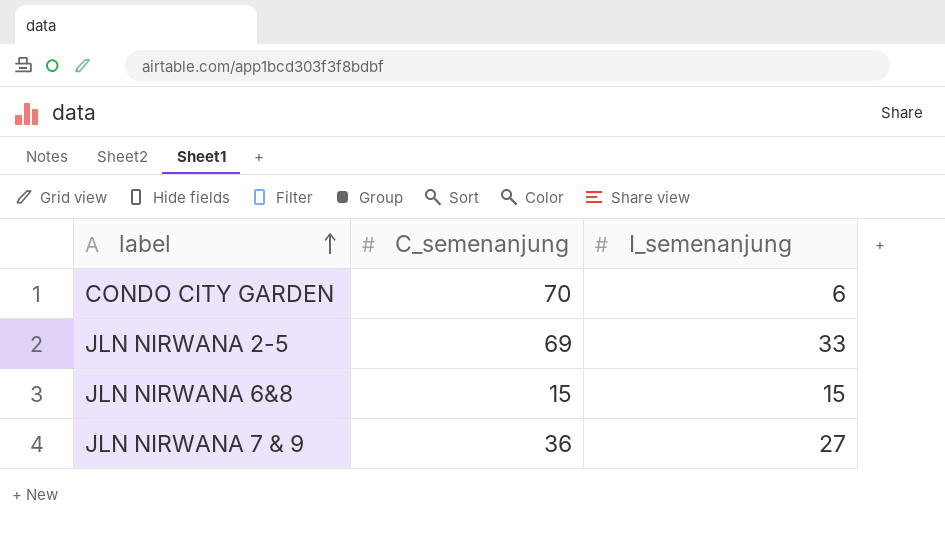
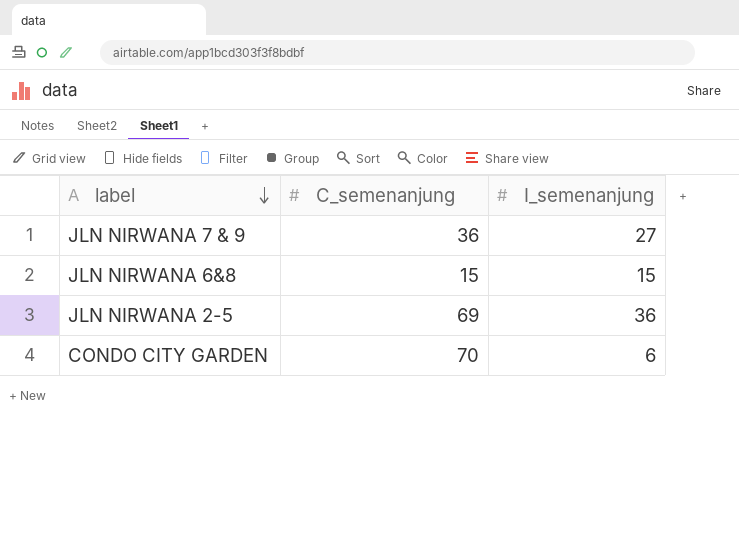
row order: label ascending -> label descending
JLN NIRWANA 2-5 | I_semenanjung: 33 -> 36

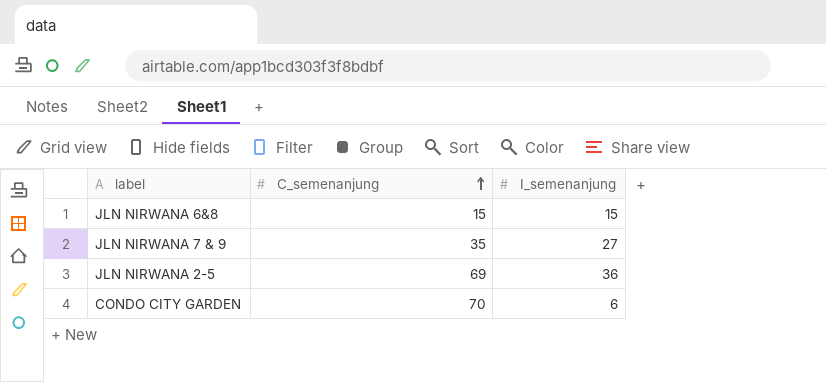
row order: label descending -> C_semenanjung ascending
JLN NIRWANA 7 & 9 | C_semenanjung: 36 -> 35

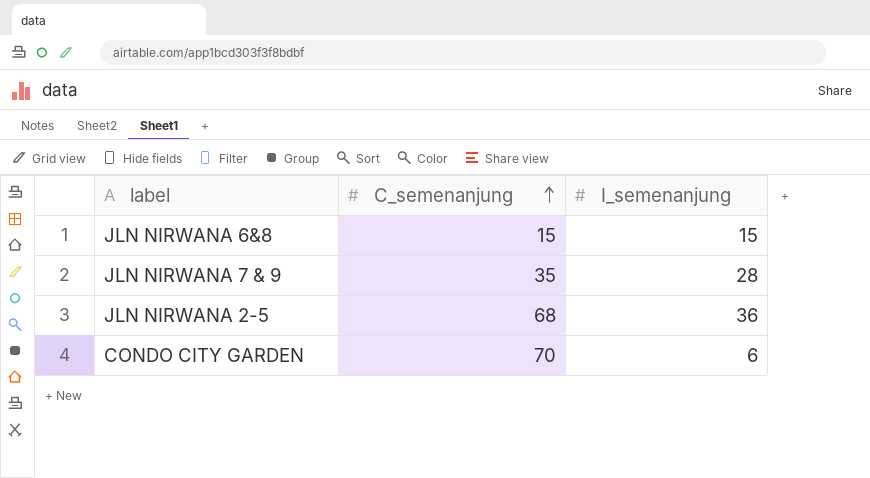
JLN NIRWANA 7 & 9 | I_semenanjung: 27 -> 28
JLN NIRWANA 2-5 | C_semenanjung: 69 -> 68

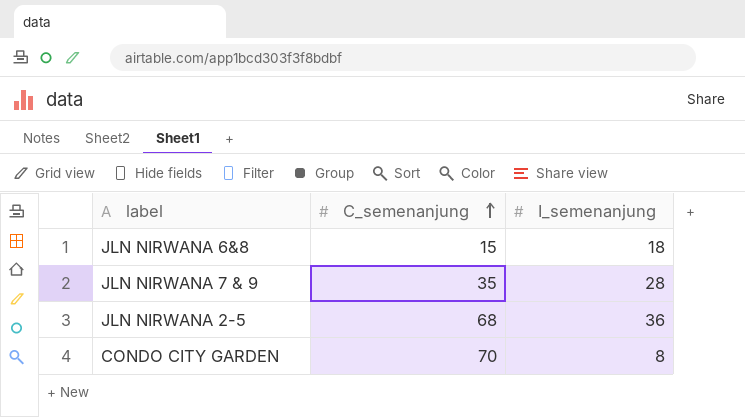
JLN NIRWANA 6&8 | I_semenanjung: 15 -> 18
CONDO CITY GARDEN | I_semenanjung: 6 -> 8

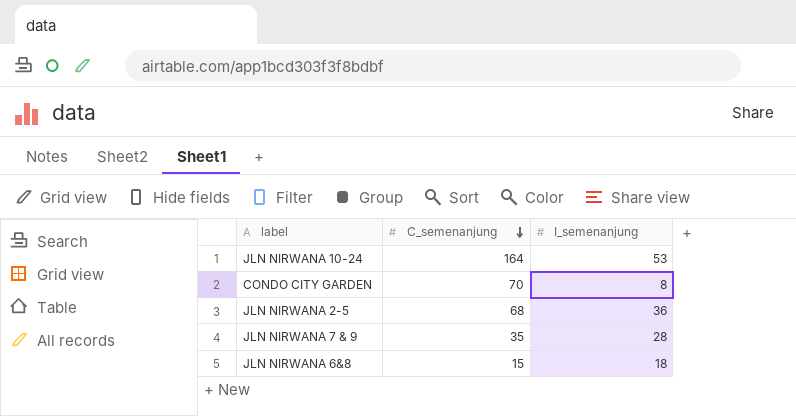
row order: C_semenanjung ascending -> C_semenanjung descending
row JLN NIRWANA 10-24: none -> 164 | 53

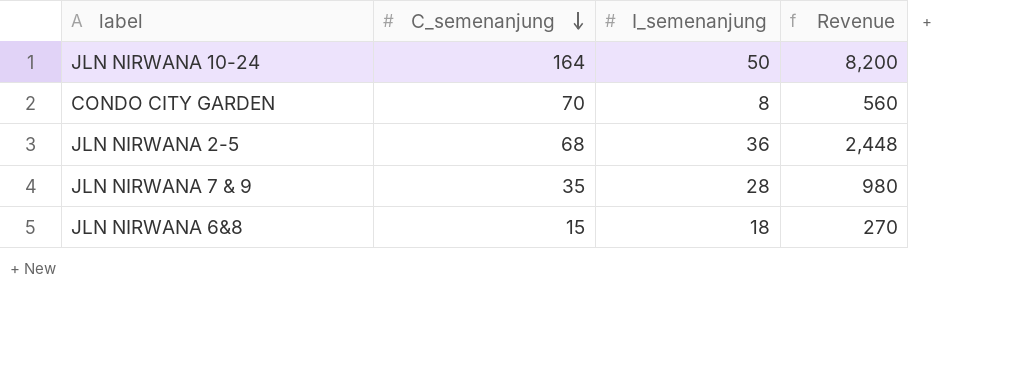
column Revenue | formula: none -> [C_semenanjung] * [I_semenanjung]
JLN NIRWANA 10-24 | I_semenanjung: 53 -> 50

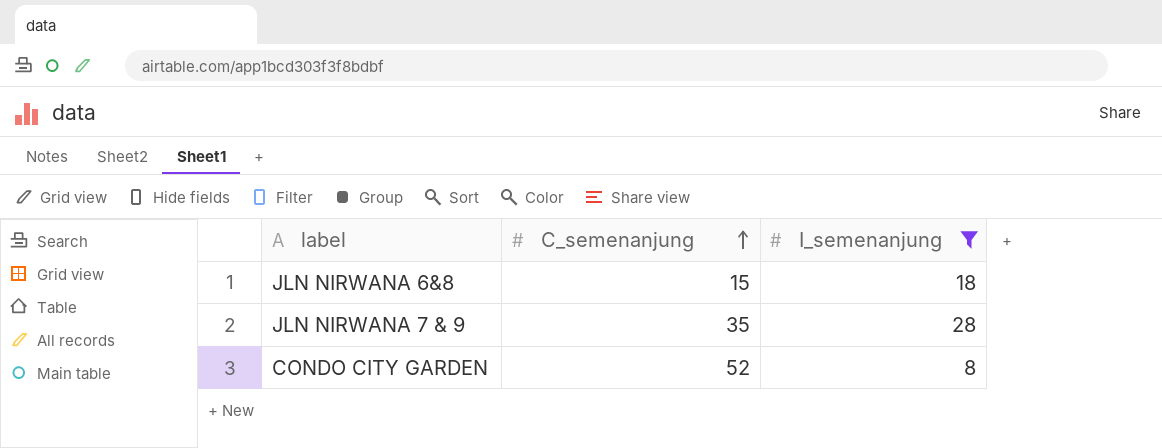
filter: none -> I_semenanjung <= 28
row order: C_semenanjung descending -> C_semenanjung ascending
column Revenue | formula: [C_semenanjung] * [I_semenanjung] -> none
CONDO CITY GARDEN | C_semenanjung: 70 -> 52

